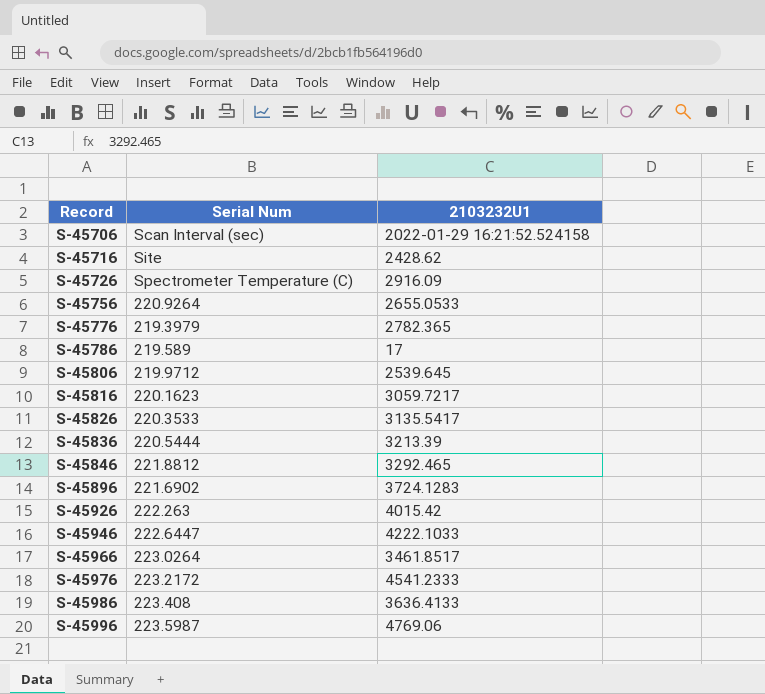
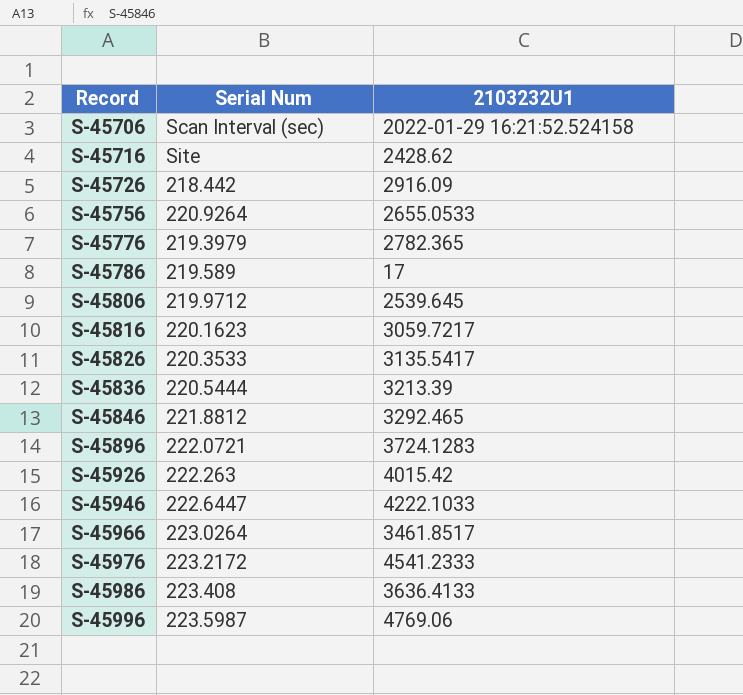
S-45726 | Serial Num: Spectrometer Temperature (C) -> 218.442
S-45896 | Serial Num: 221.6902 -> 222.0721

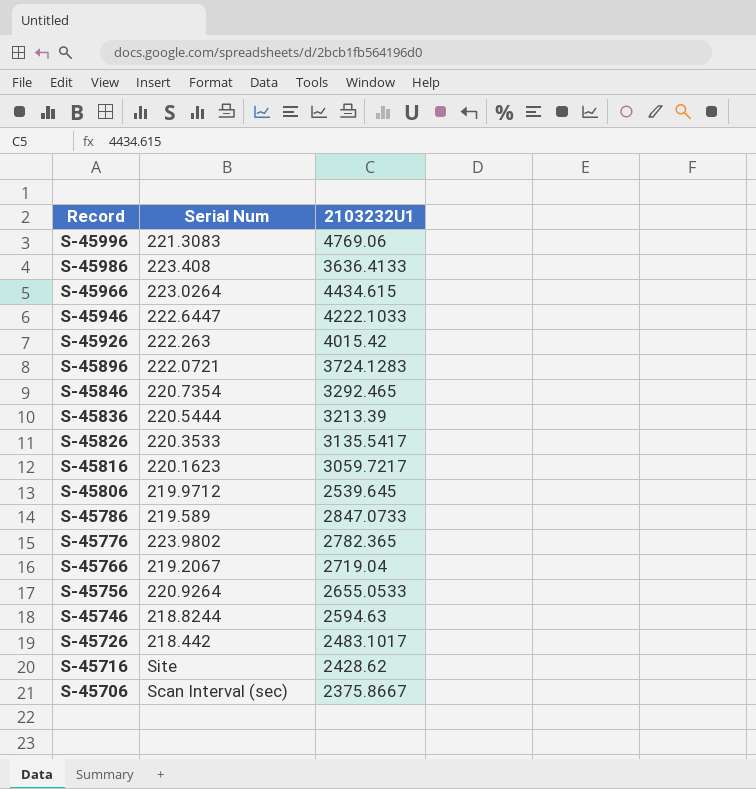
row order: Record ascending -> Record descending
row S-45976: 223.2172 | 4541.2333 -> none
S-45996 | Serial Num: 223.5987 -> 221.3083
S-45966 | 2103232U1: 3461.8517 -> 4434.615
S-45846 | Serial Num: 221.8812 -> 220.7354
S-45786 | 2103232U1: 17 -> 2847.0733
S-45776 | Serial Num: 219.3979 -> 223.9802
row S-45766: none -> 219.2067 | 2719.04
row S-45746: none -> 218.8244 | 2594.63
S-45726 | 2103232U1: 2916.09 -> 2483.1017
S-45706 | 2103232U1: 2022-01-29 16:21:52.524158 -> 2375.8667

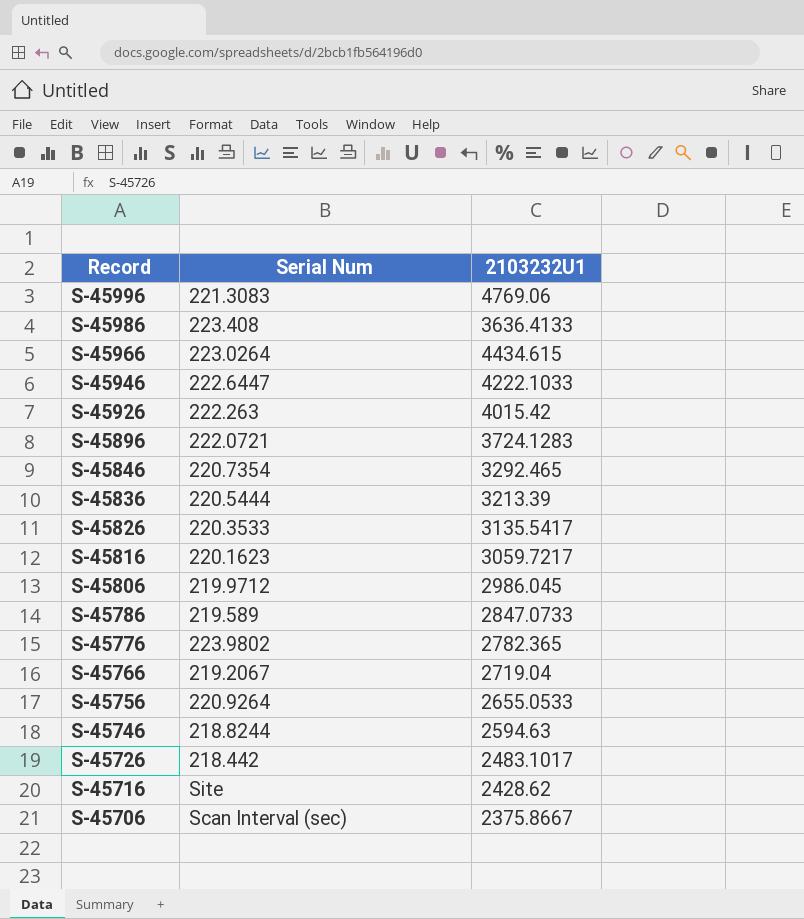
S-45806 | 2103232U1: 2539.645 -> 2986.045

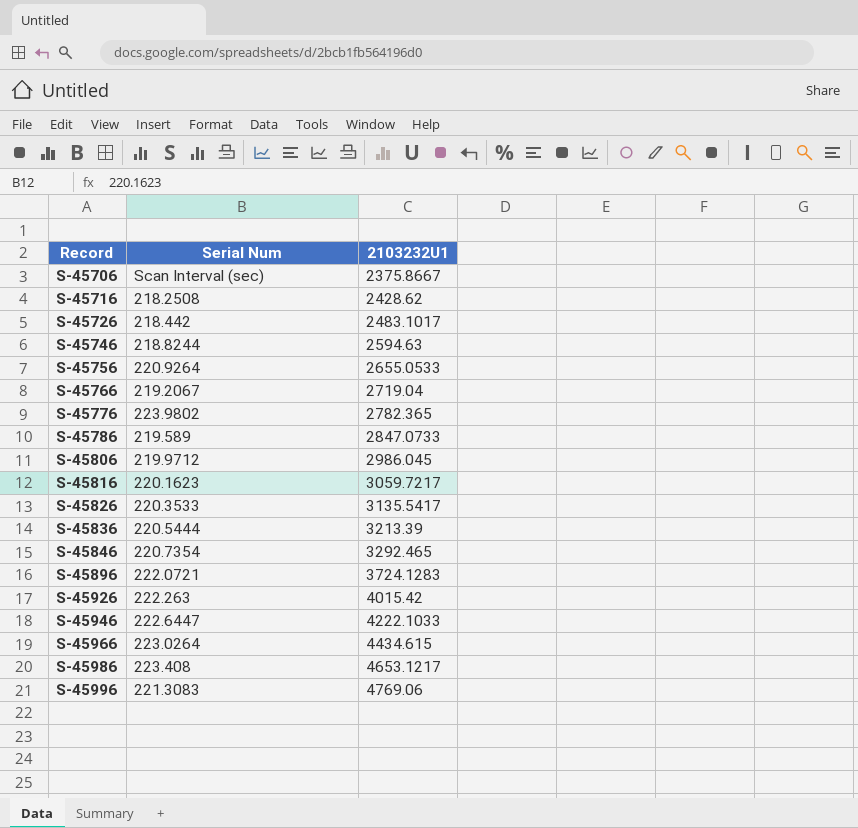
row order: Record descending -> Record ascending
S-45716 | Serial Num: Site -> 218.2508
S-45986 | 2103232U1: 3636.4133 -> 4653.1217

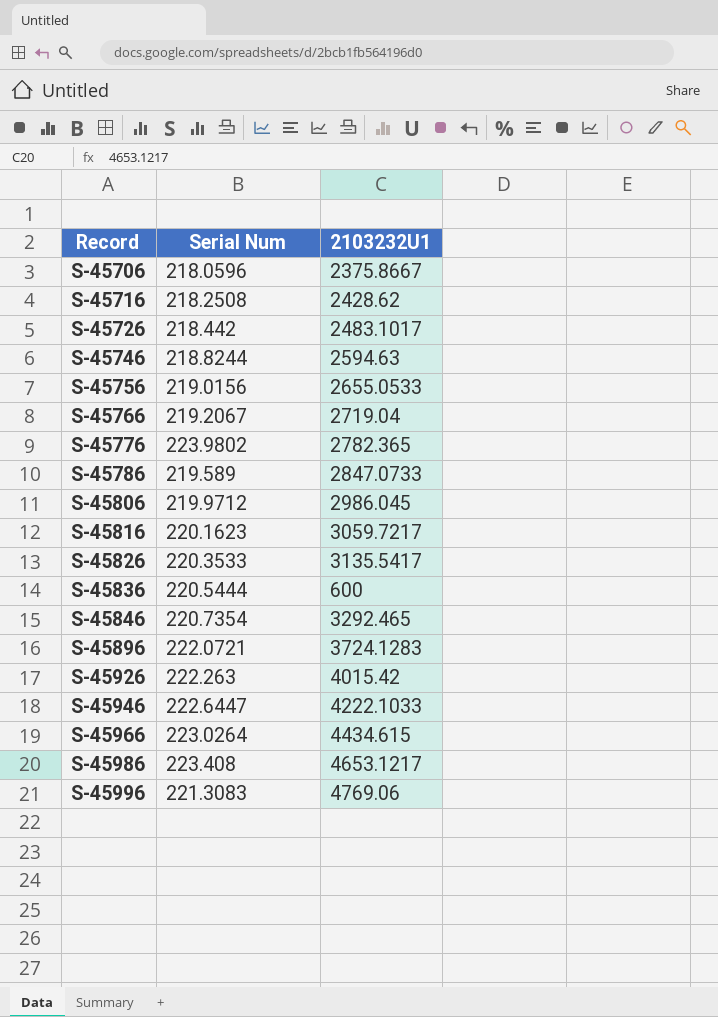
S-45706 | Serial Num: Scan Interval (sec) -> 218.0596
S-45756 | Serial Num: 220.9264 -> 219.0156
S-45836 | 2103232U1: 3213.39 -> 600

